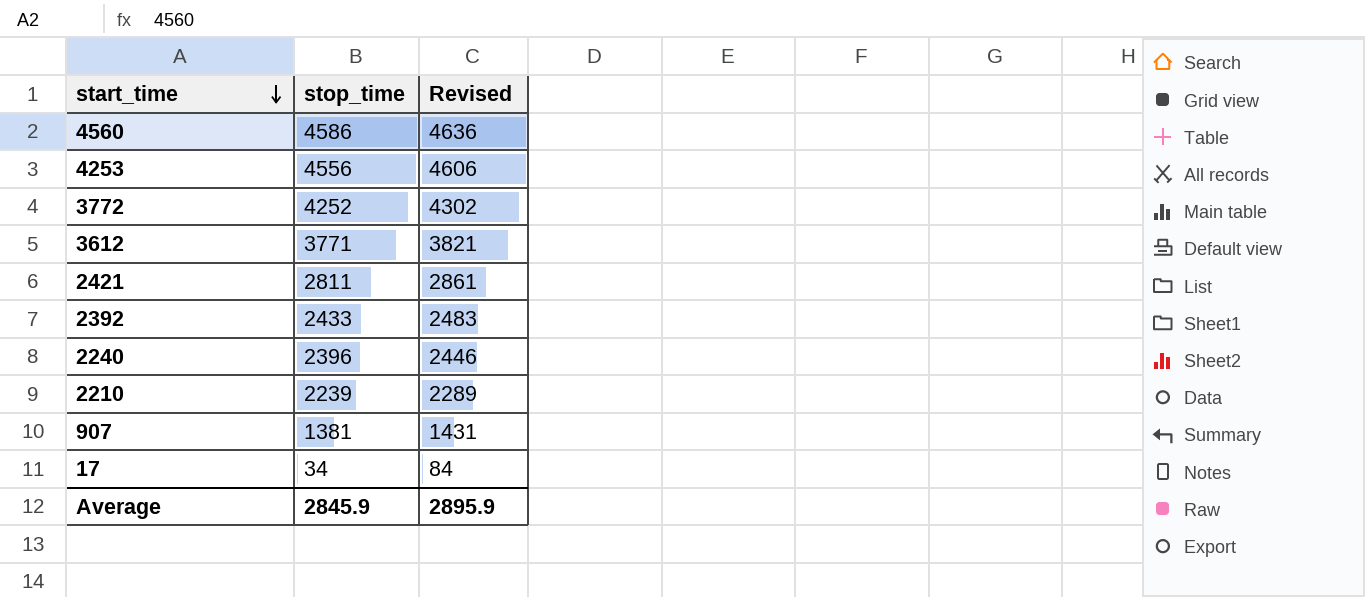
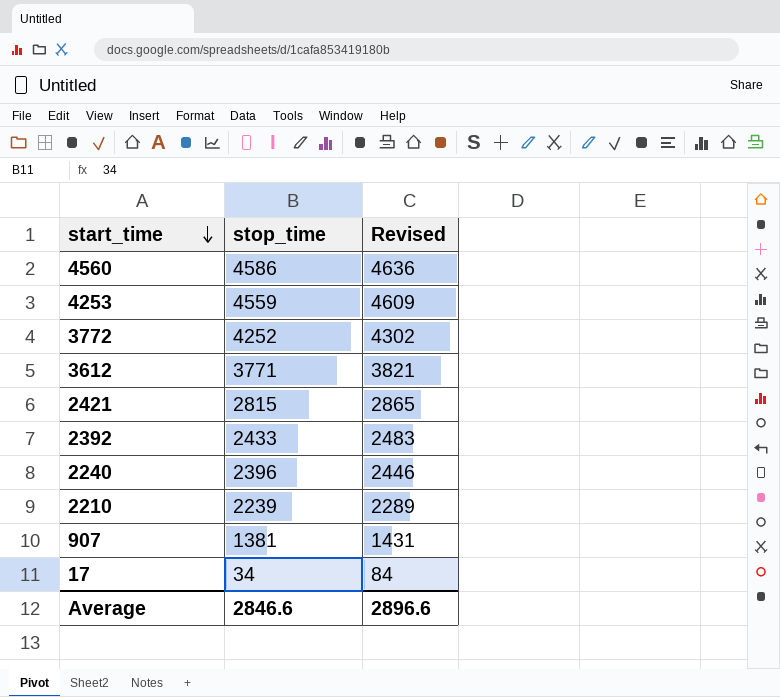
4253 | stop_time: 4556 -> 4559
4253 | Revised: 4606 -> 4609
2421 | stop_time: 2811 -> 2815
2421 | Revised: 2861 -> 2865
Average | stop_time: 2845.9 -> 2846.6
Average | Revised: 2895.9 -> 2896.6

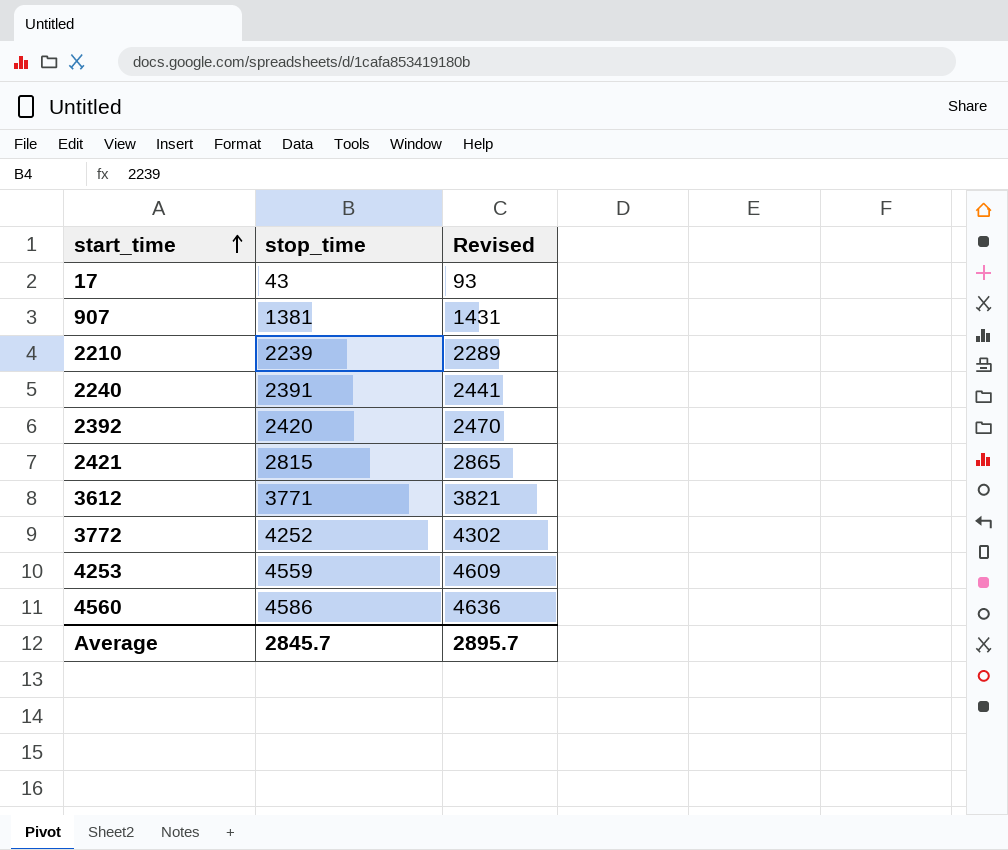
row order: start_time descending -> start_time ascending
17 | stop_time: 34 -> 43
17 | Revised: 84 -> 93
2240 | stop_time: 2396 -> 2391
2240 | Revised: 2446 -> 2441
2392 | stop_time: 2433 -> 2420
2392 | Revised: 2483 -> 2470
Average | stop_time: 2846.6 -> 2845.7
Average | Revised: 2896.6 -> 2895.7

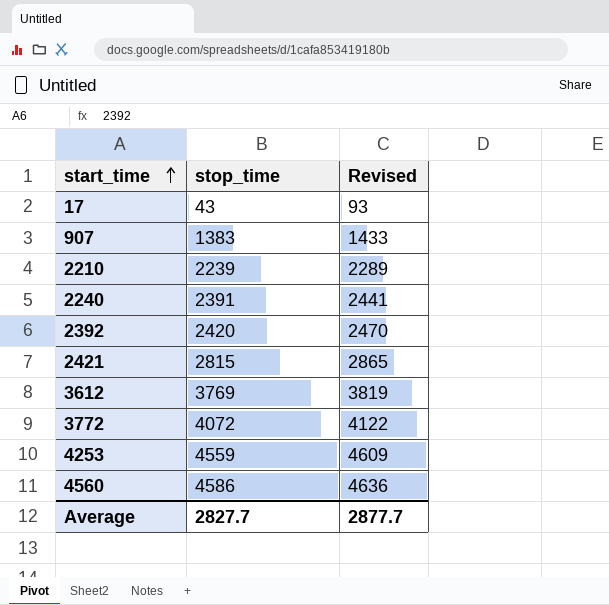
907 | stop_time: 1381 -> 1383
907 | Revised: 1431 -> 1433
3612 | stop_time: 3771 -> 3769
3612 | Revised: 3821 -> 3819
3772 | stop_time: 4252 -> 4072
3772 | Revised: 4302 -> 4122
Average | stop_time: 2845.7 -> 2827.7
Average | Revised: 2895.7 -> 2877.7

